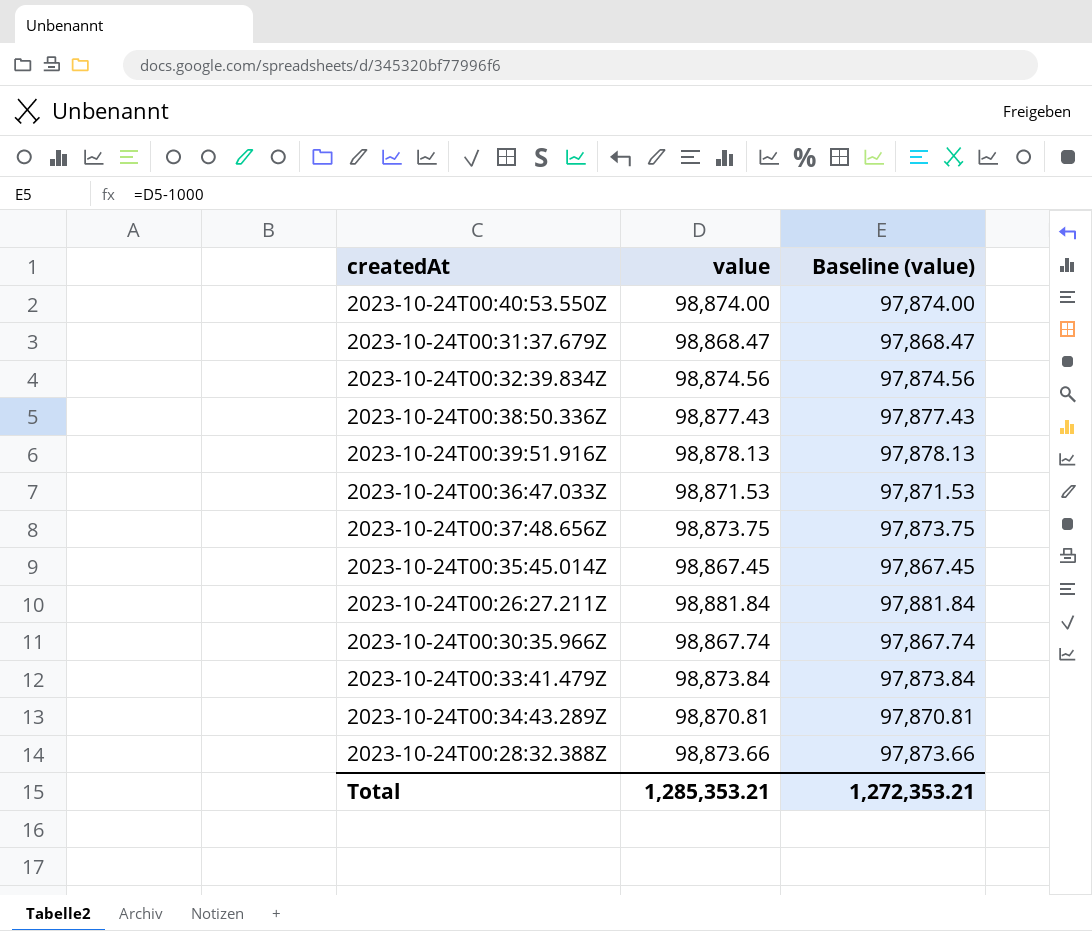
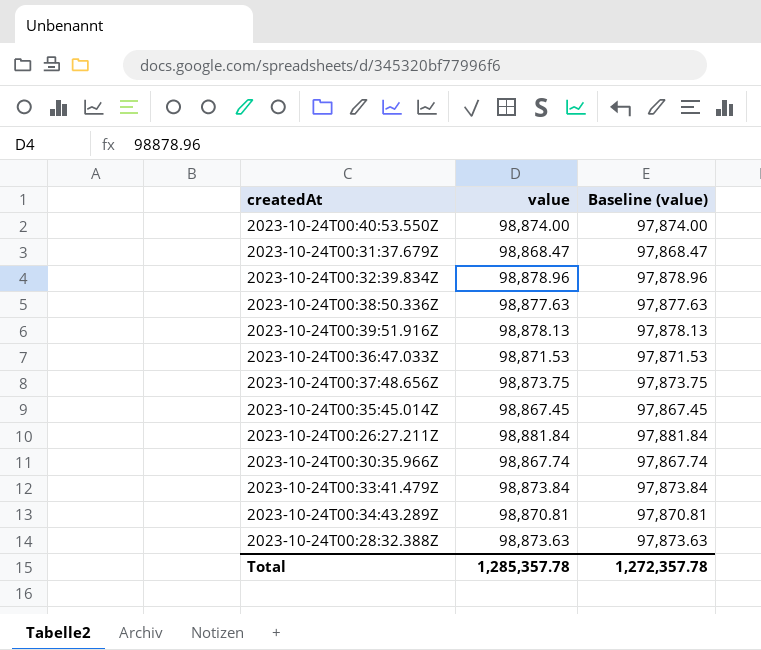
2023-10-24T00:32:39.834Z | value: 98,874.56 -> 98,878.96
2023-10-24T00:32:39.834Z | Baseline (value): 97,874.56 -> 97,878.96
2023-10-24T00:38:50.336Z | value: 98,877.43 -> 98,877.63
2023-10-24T00:38:50.336Z | Baseline (value): 97,877.43 -> 97,877.63
2023-10-24T00:28:32.388Z | value: 98,873.66 -> 98,873.63
2023-10-24T00:28:32.388Z | Baseline (value): 97,873.66 -> 97,873.63
Total | value: 1,285,353.21 -> 1,285,357.78
Total | Baseline (value): 1,272,353.21 -> 1,272,357.78

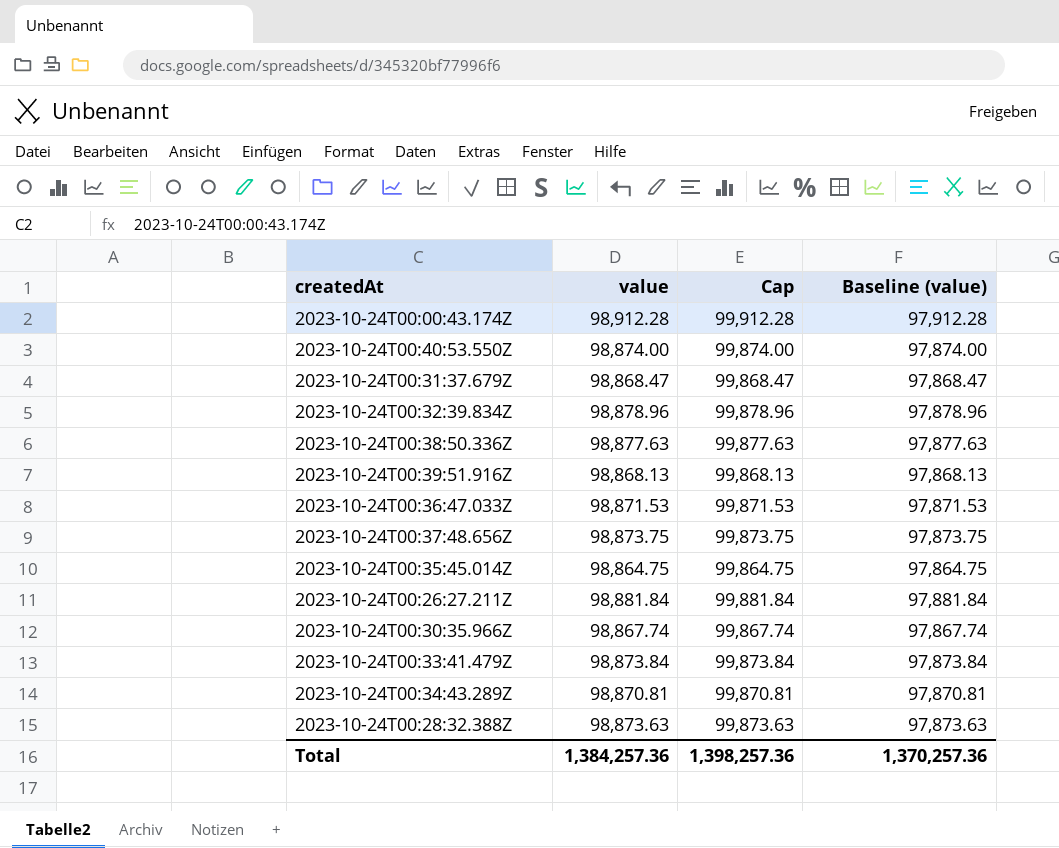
column Cap | formula: none -> [value] + 1000
row 2023-10-24T00:00:43.174Z: none -> 98,912.28 | 99,912.28 | 97,912.28
2023-10-24T00:39:51.916Z | value: 98,878.13 -> 98,868.13
2023-10-24T00:39:51.916Z | Baseline (value): 97,878.13 -> 97,868.13
2023-10-24T00:35:45.014Z | value: 98,867.45 -> 98,864.75
2023-10-24T00:35:45.014Z | Baseline (value): 97,867.45 -> 97,864.75
Total | value: 1,285,357.78 -> 1,384,257.36
Total | Baseline (value): 1,272,357.78 -> 1,370,257.36

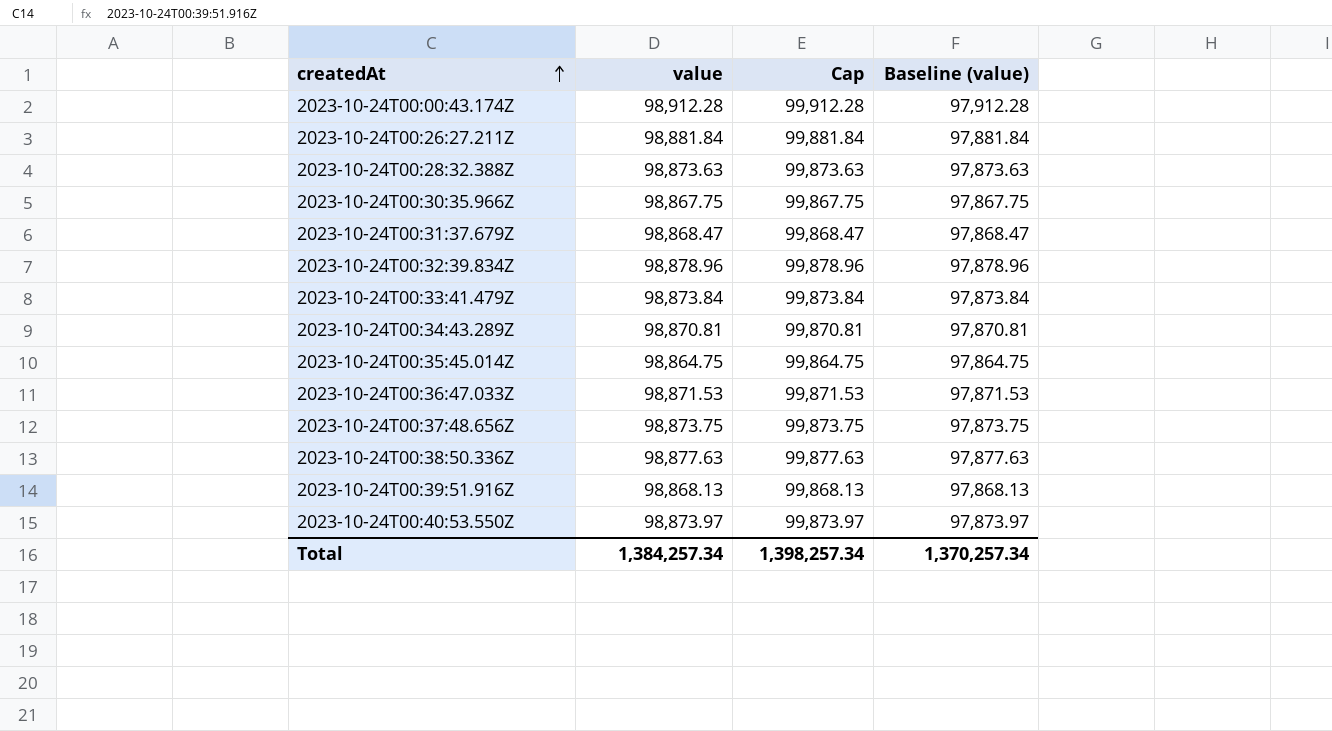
row order: none -> createdAt ascending
2023-10-24T00:30:35.966Z | value: 98,867.74 -> 98,867.75
2023-10-24T00:30:35.966Z | Cap: 99,867.74 -> 99,867.75
2023-10-24T00:30:35.966Z | Baseline (value): 97,867.74 -> 97,867.75
2023-10-24T00:40:53.550Z | value: 98,874.00 -> 98,873.97
2023-10-24T00:40:53.550Z | Cap: 99,874.00 -> 99,873.97
2023-10-24T00:40:53.550Z | Baseline (value): 97,874.00 -> 97,873.97
Total | value: 1,384,257.36 -> 1,384,257.34
Total | Cap: 1,398,257.36 -> 1,398,257.34
Total | Baseline (value): 1,370,257.36 -> 1,370,257.34

